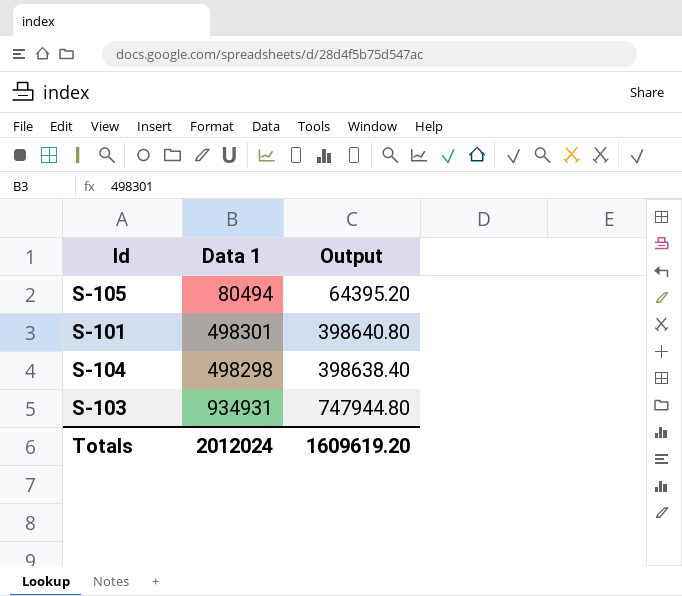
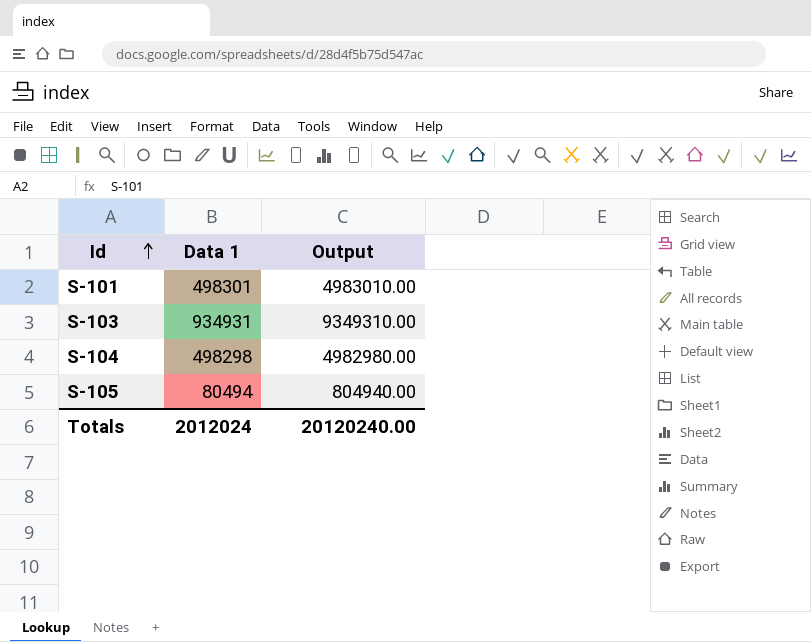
row order: none -> Id ascending
column Output | formula: [Data 1] * 0.8 -> [Data 1] * 10
Totals | Output: 1609619.20 -> 20120240.00

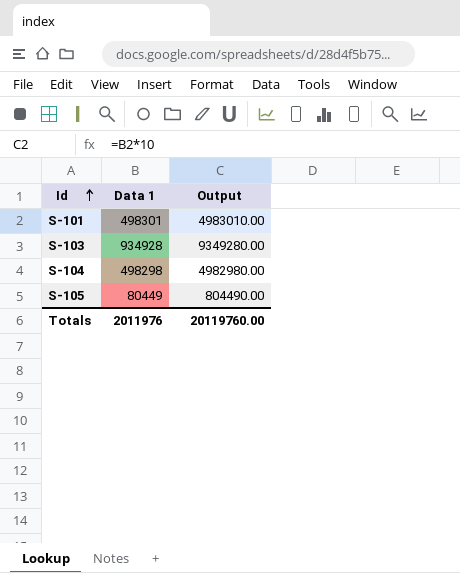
S-103 | Data 1: 934931 -> 934928
S-103 | Output: 9349310.00 -> 9349280.00
S-105 | Data 1: 80494 -> 80449
S-105 | Output: 804940.00 -> 804490.00
Totals | Data 1: 2012024 -> 2011976
Totals | Output: 20120240.00 -> 20119760.00

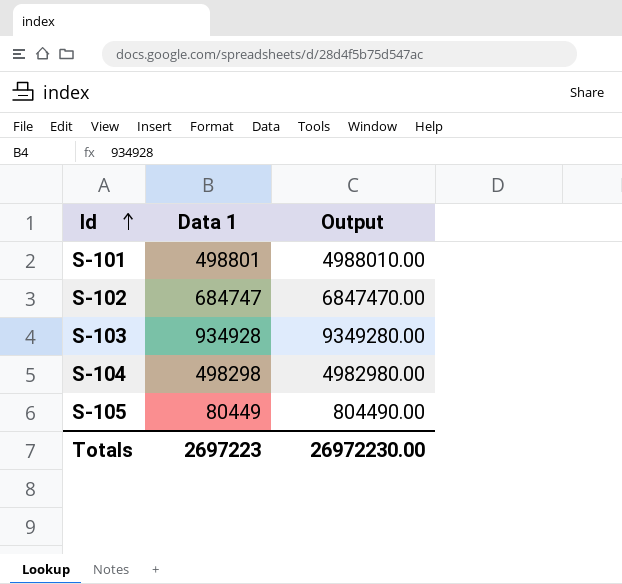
S-101 | Data 1: 498301 -> 498801
S-101 | Output: 4983010.00 -> 4988010.00
row S-102: none -> 684747 | 6847470.00
Totals | Data 1: 2011976 -> 2697223
Totals | Output: 20119760.00 -> 26972230.00

